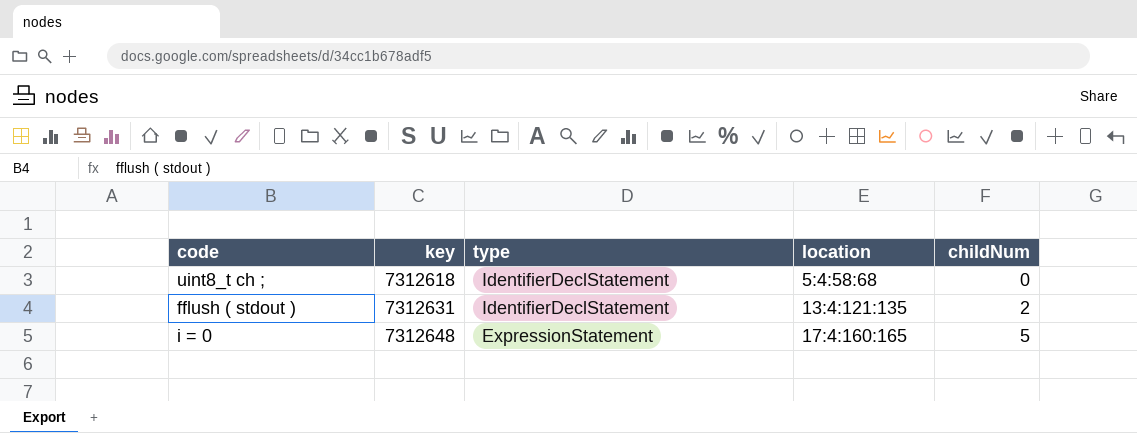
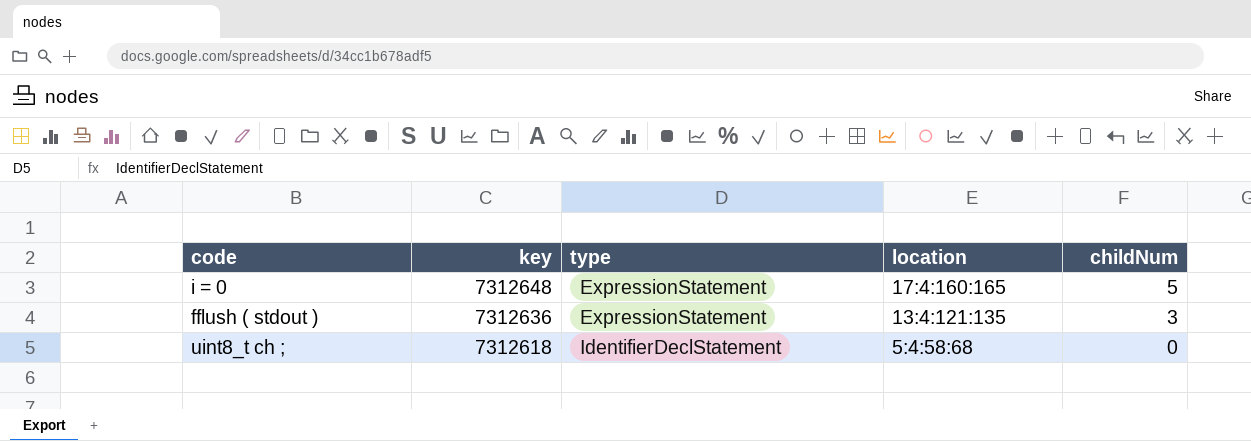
row order: key ascending -> key descending
fflush ( stdout ) | key: 7312631 -> 7312636
fflush ( stdout ) | type: IdentifierDeclStatement -> ExpressionStatement
fflush ( stdout ) | childNum: 2 -> 3

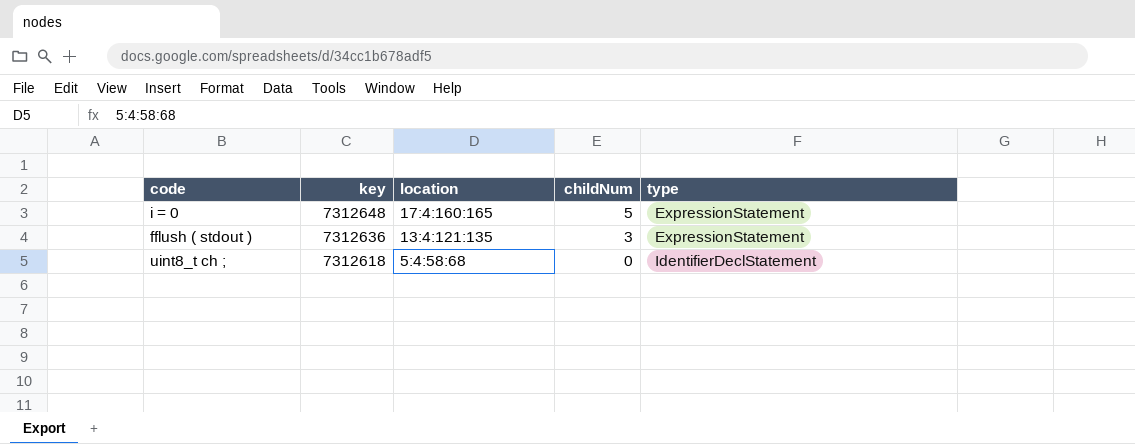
column type | position: 3 -> 5

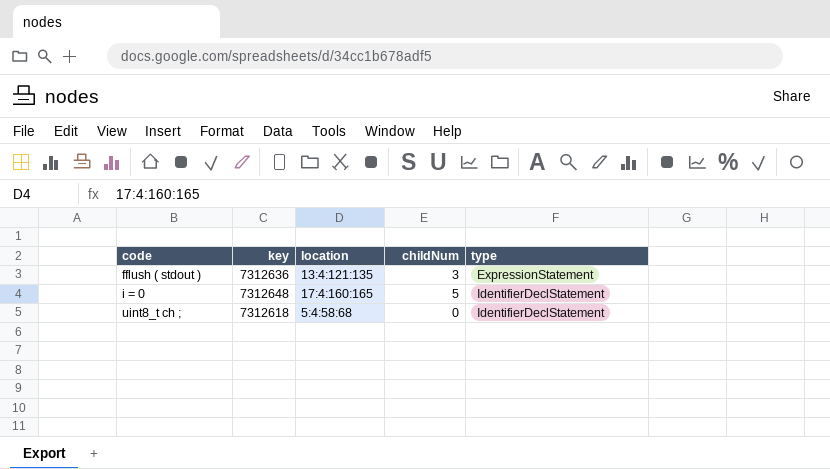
row order: key descending -> code ascending
i = 0 | type: ExpressionStatement -> IdentifierDeclStatement

